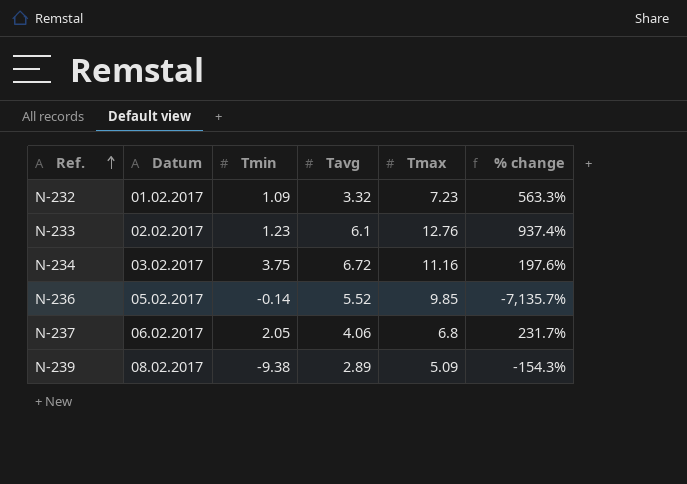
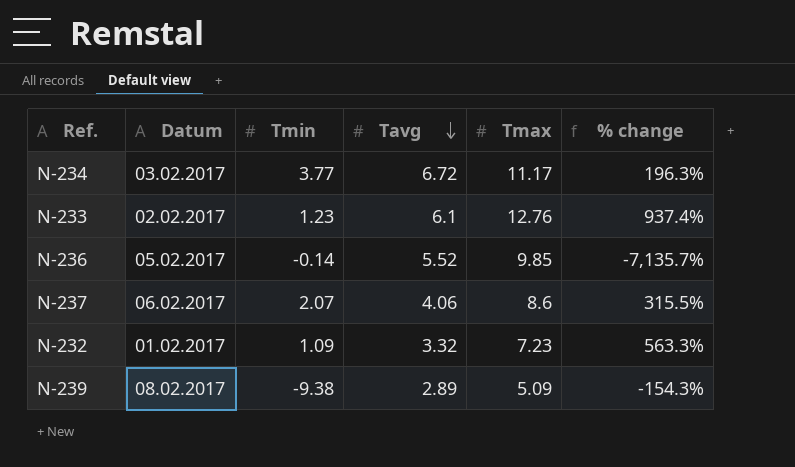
row order: Ref. ascending -> Tavg descending
N-234 | Tmin: 3.75 -> 3.77
N-234 | Tmax: 11.16 -> 11.17
N-234 | % change: 197.6% -> 196.3%
N-237 | Tmin: 2.05 -> 2.07
N-237 | Tmax: 6.8 -> 8.6
N-237 | % change: 231.7% -> 315.5%

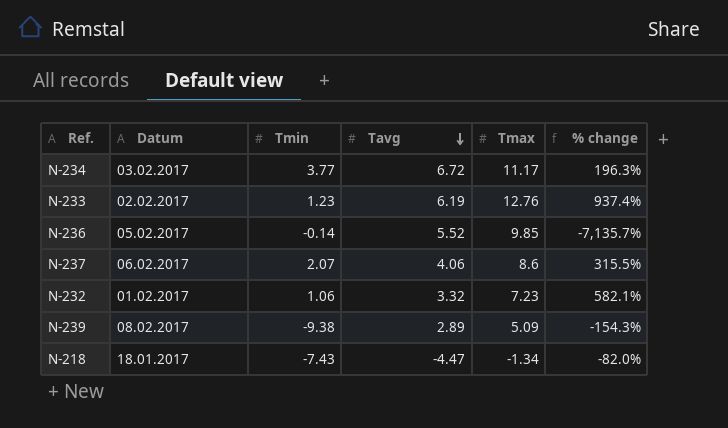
N-233 | Tavg: 6.1 -> 6.19
N-232 | Tmin: 1.09 -> 1.06
N-232 | % change: 563.3% -> 582.1%
row N-218: none -> 18.01.2017 | -7.43 | -4.47 | -1.34 | -82.0%

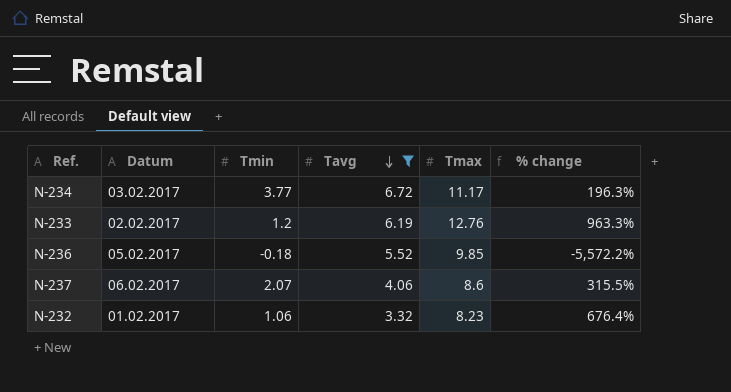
filter: none -> Tavg >= 3.32
N-233 | Tmin: 1.23 -> 1.2
N-233 | % change: 937.4% -> 963.3%
N-236 | Tmin: -0.14 -> -0.18
N-236 | % change: -7,135.7% -> -5,572.2%
N-232 | Tmax: 7.23 -> 8.23
N-232 | % change: 582.1% -> 676.4%

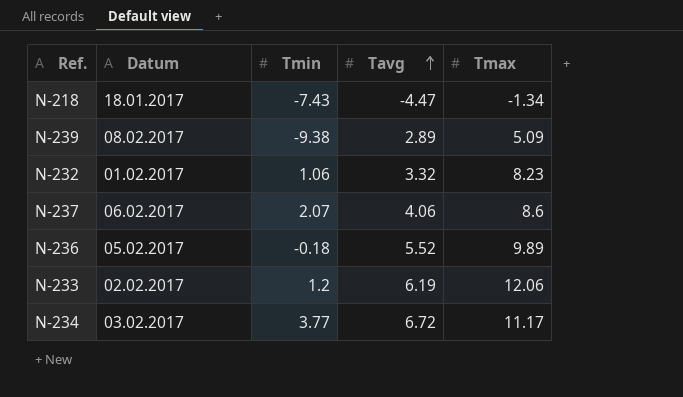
filter: Tavg >= 3.32 -> none
row order: Tavg descending -> Tavg ascending
column % change | formula: ([Tmax] - [Tmin]) / [Tmin] -> none
N-236 | Tmax: 9.85 -> 9.89
N-233 | Tmax: 12.76 -> 12.06

